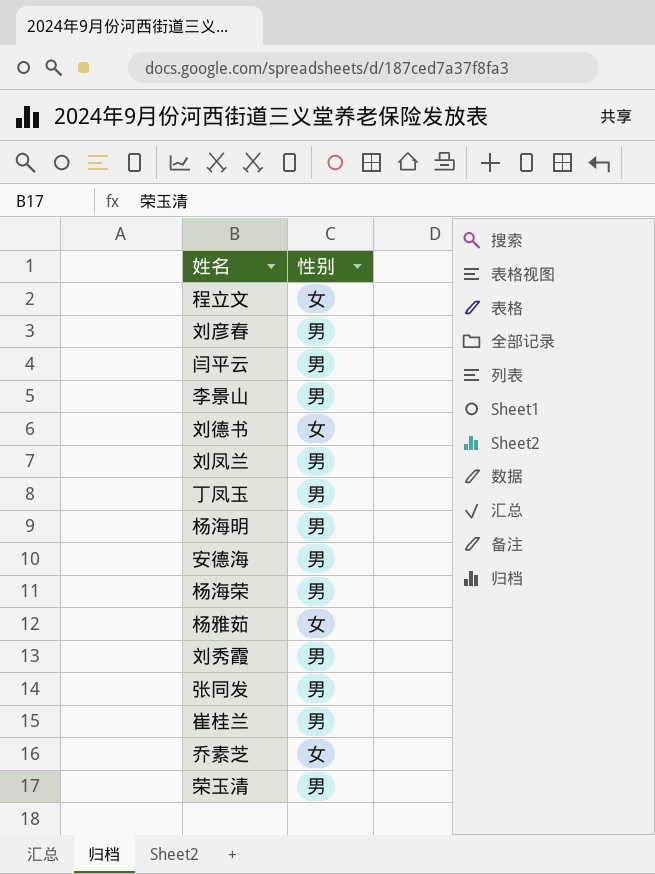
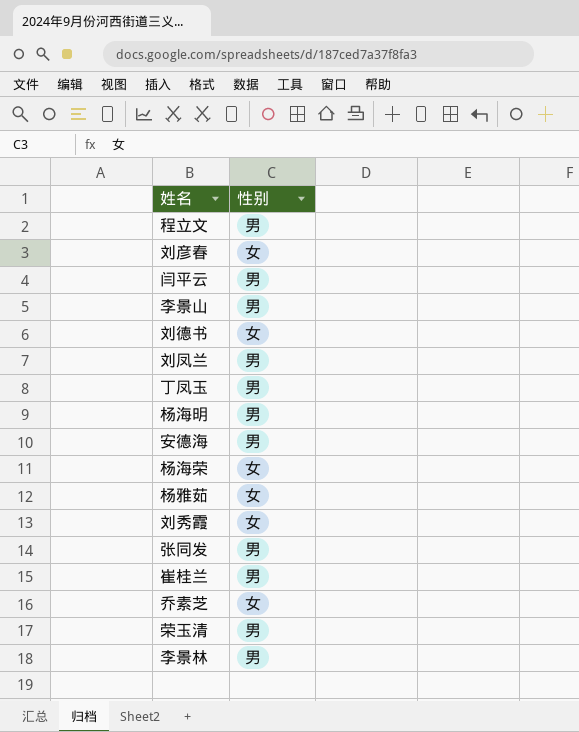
程立文 | 性别: 女 -> 男
刘彦春 | 性别: 男 -> 女
杨海荣 | 性别: 男 -> 女
刘秀霞 | 性别: 男 -> 女
row 李景林: none -> 男

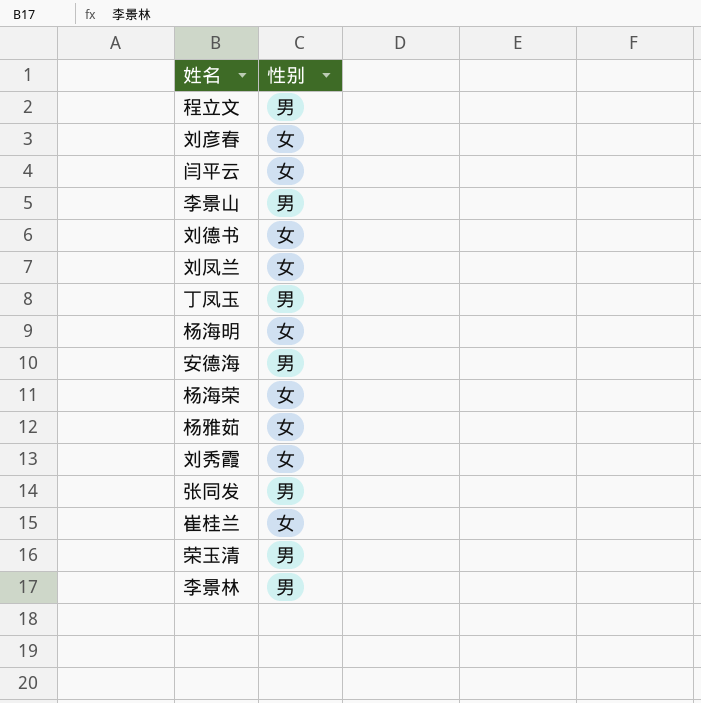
row 乔素芝: 女 -> none
闫平云 | 性别: 男 -> 女
刘凤兰 | 性别: 男 -> 女
杨海明 | 性别: 男 -> 女
崔桂兰 | 性别: 男 -> 女

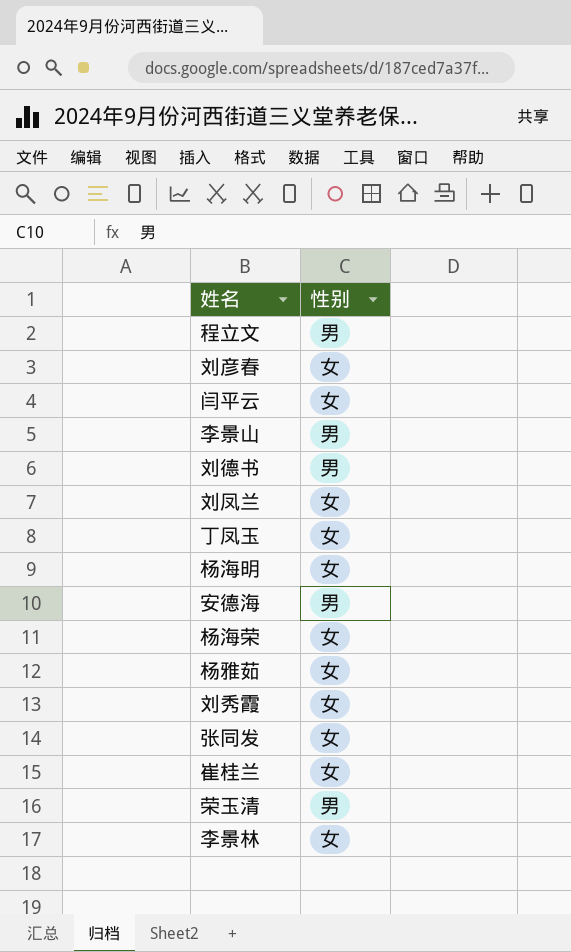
刘德书 | 性别: 女 -> 男
丁凤玉 | 性别: 男 -> 女
张同发 | 性别: 男 -> 女
李景林 | 性别: 男 -> 女

